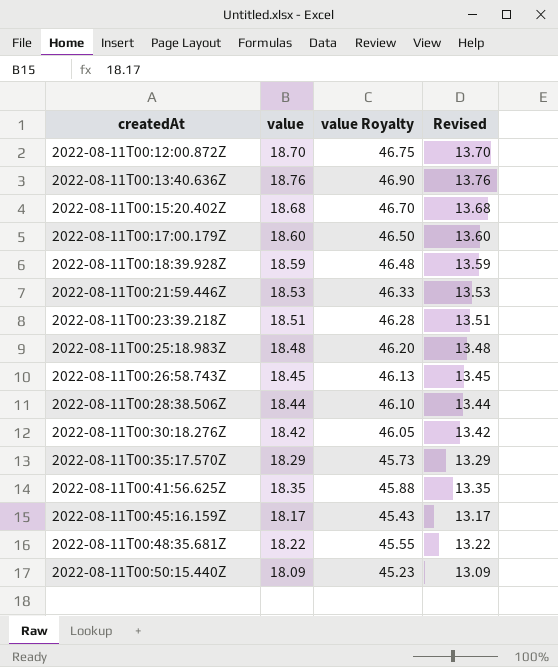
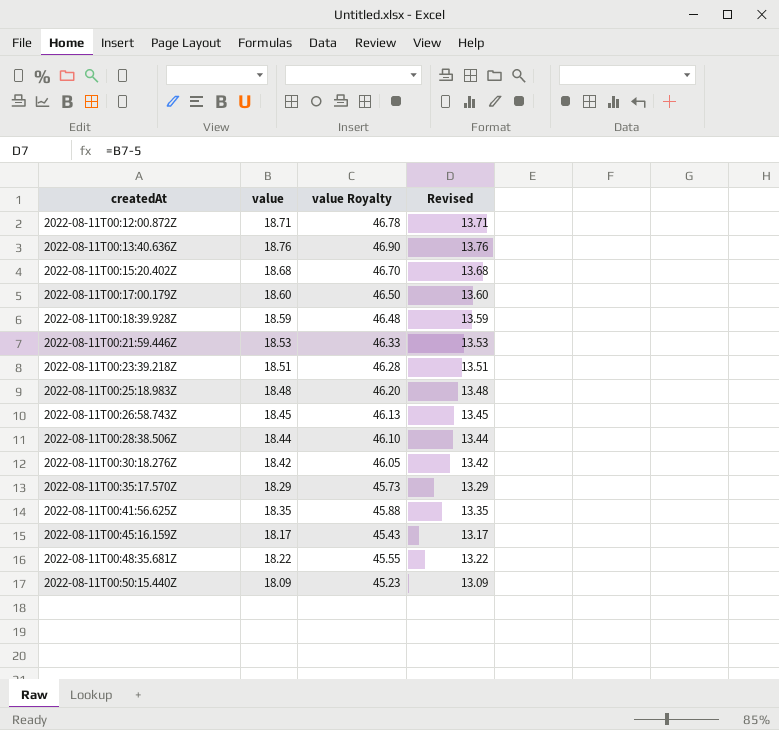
2022-08-11T00:12:00.872Z | value: 18.70 -> 18.71
2022-08-11T00:12:00.872Z | value Royalty: 46.75 -> 46.78
2022-08-11T00:12:00.872Z | Revised: 13.70 -> 13.71

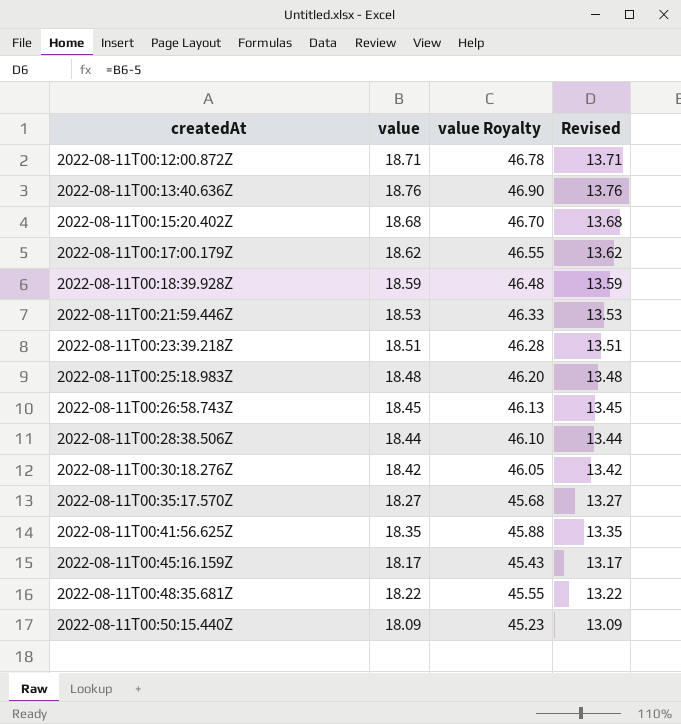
2022-08-11T00:17:00.179Z | value: 18.60 -> 18.62
2022-08-11T00:17:00.179Z | value Royalty: 46.50 -> 46.55
2022-08-11T00:17:00.179Z | Revised: 13.60 -> 13.62
2022-08-11T00:35:17.570Z | value: 18.29 -> 18.27
2022-08-11T00:35:17.570Z | value Royalty: 45.73 -> 45.68
2022-08-11T00:35:17.570Z | Revised: 13.29 -> 13.27

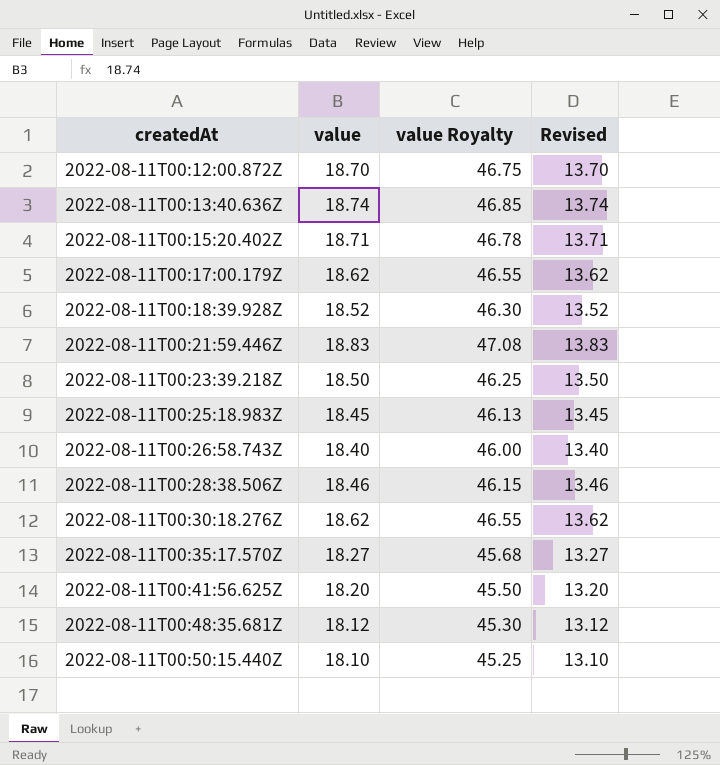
row 2022-08-11T00:45:16.159Z: 18.17 | 45.43 | 13.17 -> none
2022-08-11T00:12:00.872Z | value: 18.71 -> 18.70
2022-08-11T00:12:00.872Z | value Royalty: 46.78 -> 46.75
2022-08-11T00:12:00.872Z | Revised: 13.71 -> 13.70
2022-08-11T00:13:40.636Z | value: 18.76 -> 18.74
2022-08-11T00:13:40.636Z | value Royalty: 46.90 -> 46.85
2022-08-11T00:13:40.636Z | Revised: 13.76 -> 13.74
2022-08-11T00:15:20.402Z | value: 18.68 -> 18.71
2022-08-11T00:15:20.402Z | value Royalty: 46.70 -> 46.78
2022-08-11T00:15:20.402Z | Revised: 13.68 -> 13.71
2022-08-11T00:18:39.928Z | value: 18.59 -> 18.52
2022-08-11T00:18:39.928Z | value Royalty: 46.48 -> 46.30
2022-08-11T00:18:39.928Z | Revised: 13.59 -> 13.52
2022-08-11T00:21:59.446Z | value: 18.53 -> 18.83
2022-08-11T00:21:59.446Z | value Royalty: 46.33 -> 47.08
2022-08-11T00:21:59.446Z | Revised: 13.53 -> 13.83
2022-08-11T00:23:39.218Z | value: 18.51 -> 18.50
2022-08-11T00:23:39.218Z | value Royalty: 46.28 -> 46.25
2022-08-11T00:23:39.218Z | Revised: 13.51 -> 13.50
2022-08-11T00:25:18.983Z | value: 18.48 -> 18.45
2022-08-11T00:25:18.983Z | value Royalty: 46.20 -> 46.13
2022-08-11T00:25:18.983Z | Revised: 13.48 -> 13.45
2022-08-11T00:26:58.743Z | value: 18.45 -> 18.40
2022-08-11T00:26:58.743Z | value Royalty: 46.13 -> 46.00
2022-08-11T00:26:58.743Z | Revised: 13.45 -> 13.40
2022-08-11T00:28:38.506Z | value: 18.44 -> 18.46
2022-08-11T00:28:38.506Z | value Royalty: 46.10 -> 46.15
2022-08-11T00:28:38.506Z | Revised: 13.44 -> 13.46
2022-08-11T00:30:18.276Z | value: 18.42 -> 18.62
2022-08-11T00:30:18.276Z | value Royalty: 46.05 -> 46.55
2022-08-11T00:30:18.276Z | Revised: 13.42 -> 13.62
2022-08-11T00:41:56.625Z | value: 18.35 -> 18.20
2022-08-11T00:41:56.625Z | value Royalty: 45.88 -> 45.50
2022-08-11T00:41:56.625Z | Revised: 13.35 -> 13.20
2022-08-11T00:48:35.681Z | value: 18.22 -> 18.12
2022-08-11T00:48:35.681Z | value Royalty: 45.55 -> 45.30
2022-08-11T00:48:35.681Z | Revised: 13.22 -> 13.12
2022-08-11T00:50:15.440Z | value: 18.09 -> 18.10
2022-08-11T00:50:15.440Z | value Royalty: 45.23 -> 45.25
2022-08-11T00:50:15.440Z | Revised: 13.09 -> 13.10

